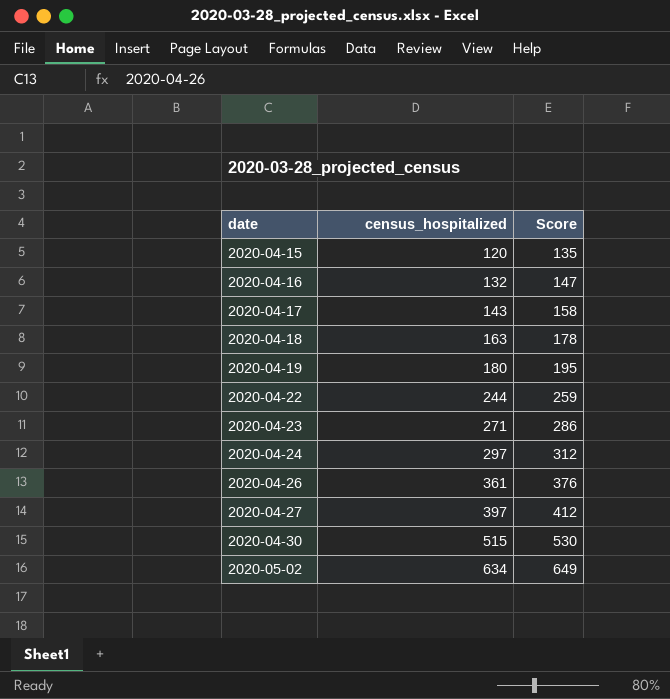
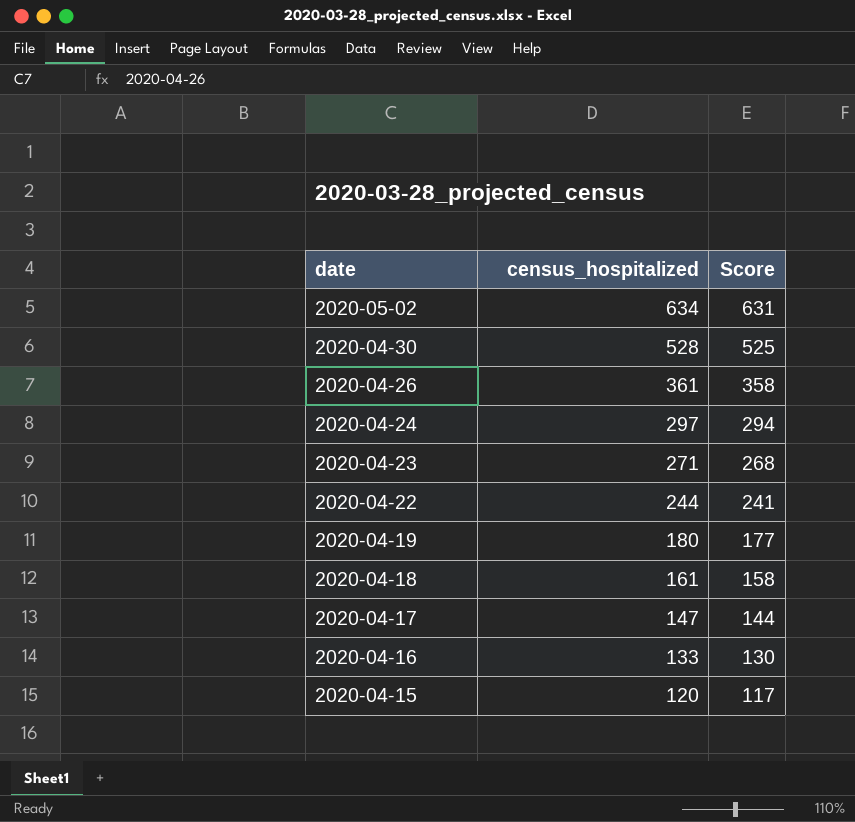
row order: date ascending -> date descending
column Score | formula: [census_hospitalized] + 15 -> [census_hospitalized] - 3
row 2020-04-27: 397 | 412 -> none
2020-04-30 | census_hospitalized: 515 -> 528
2020-04-18 | census_hospitalized: 163 -> 161
2020-04-17 | census_hospitalized: 143 -> 147
2020-04-16 | census_hospitalized: 132 -> 133

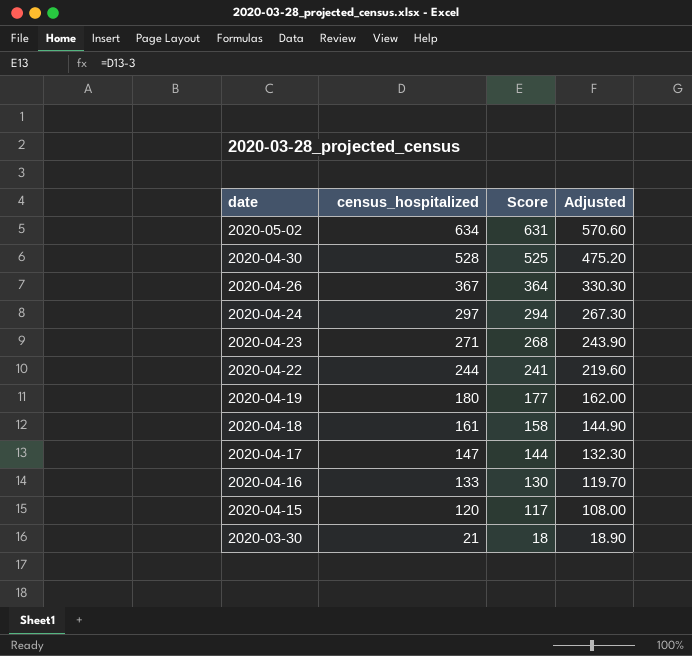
column Adjusted | formula: none -> [census_hospitalized] * 0.9
2020-04-26 | census_hospitalized: 361 -> 367
2020-04-26 | Score: 358 -> 364
row 2020-03-30: none -> 21 | 18 | 18.90

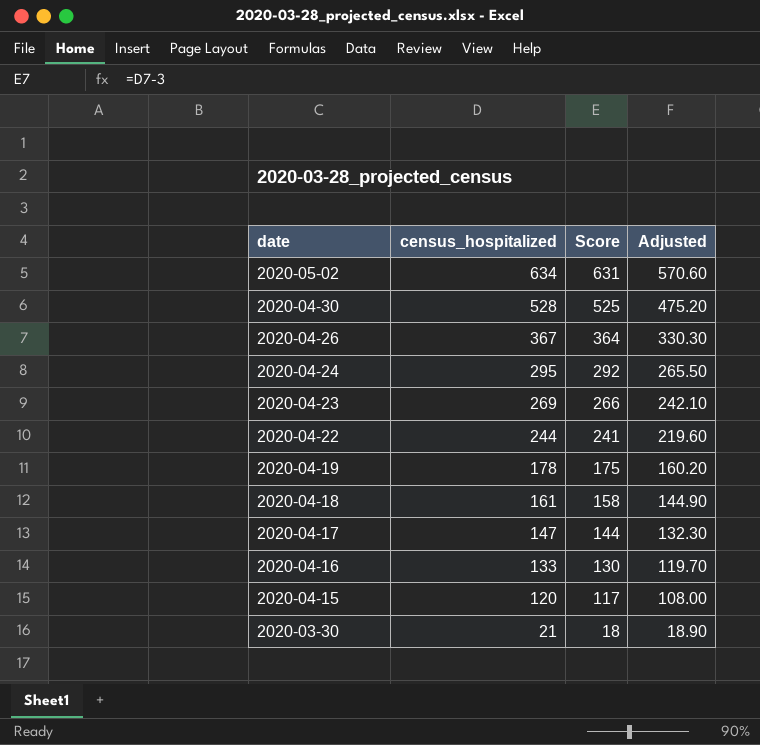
2020-04-24 | census_hospitalized: 297 -> 295
2020-04-24 | Score: 294 -> 292
2020-04-24 | Adjusted: 267.30 -> 265.50
2020-04-23 | census_hospitalized: 271 -> 269
2020-04-23 | Score: 268 -> 266
2020-04-23 | Adjusted: 243.90 -> 242.10
2020-04-19 | census_hospitalized: 180 -> 178
2020-04-19 | Score: 177 -> 175
2020-04-19 | Adjusted: 162.00 -> 160.20

